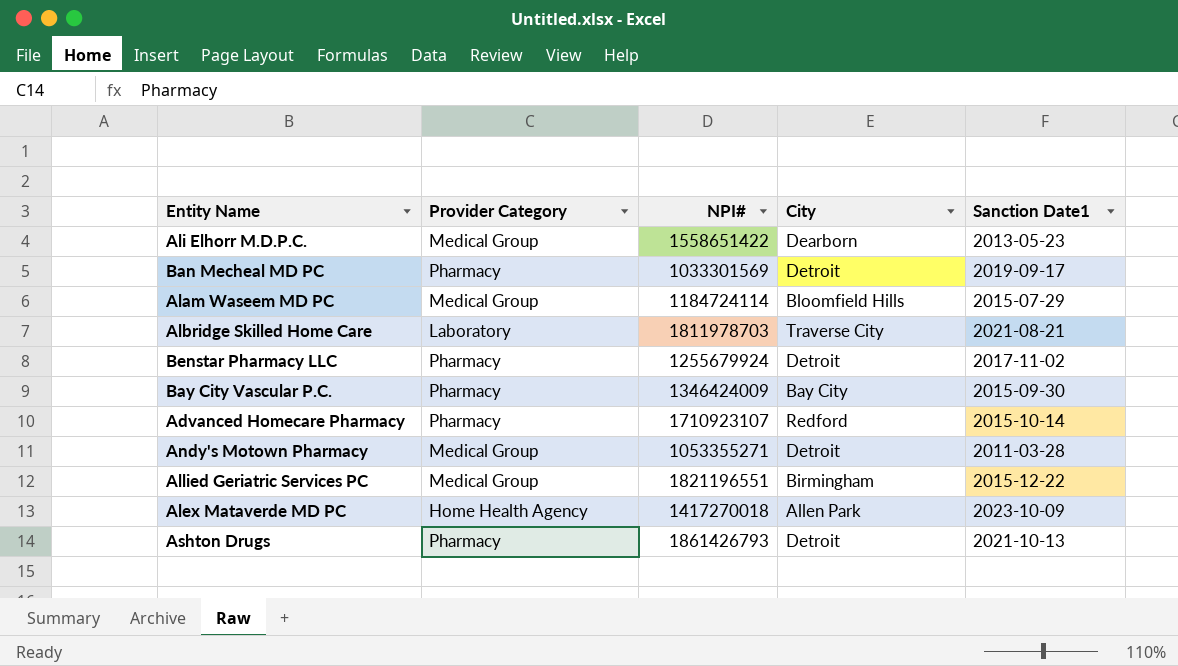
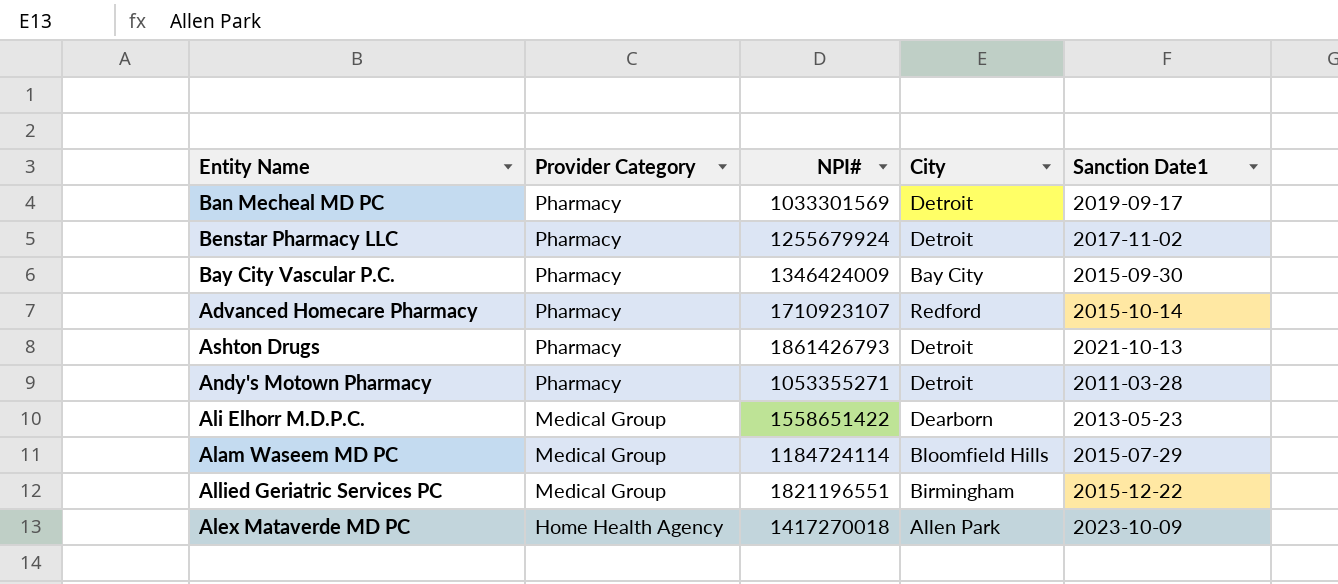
row order: none -> Provider Category descending
row Albridge Skilled Home Care: Laboratory | 1811978703 | Traverse City | 2021-08-21 -> none
Andy's Motown Pharmacy | Provider Category: Medical Group -> Pharmacy

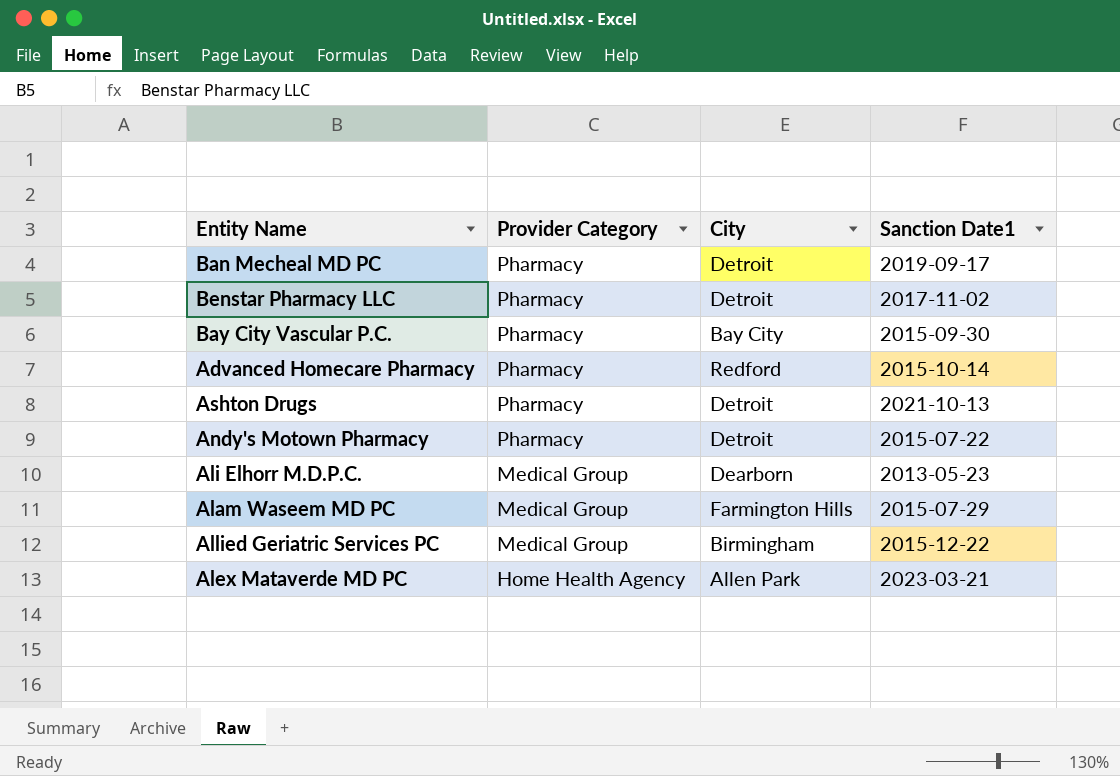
column NPI# | position: 3 -> none
Andy's Motown Pharmacy | Sanction Date1: 2011-03-28 -> 2015-07-22
Alam Waseem MD PC | City: Bloomfield Hills -> Farmington Hills
Alex Mataverde MD PC | Sanction Date1: 2023-10-09 -> 2023-03-21

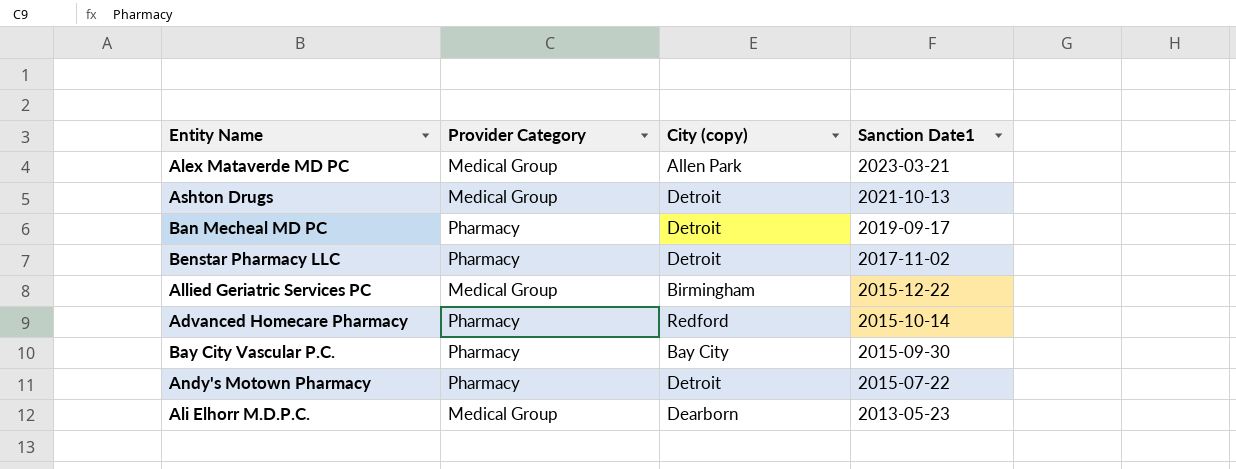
row order: Provider Category descending -> Sanction Date1 descending
column name: City -> City (copy)
row Alam Waseem MD PC: Medical Group | Farmington Hills | 2015-07-29 -> none
Alex Mataverde MD PC | Provider Category: Home Health Agency -> Medical Group
Ashton Drugs | Provider Category: Pharmacy -> Medical Group

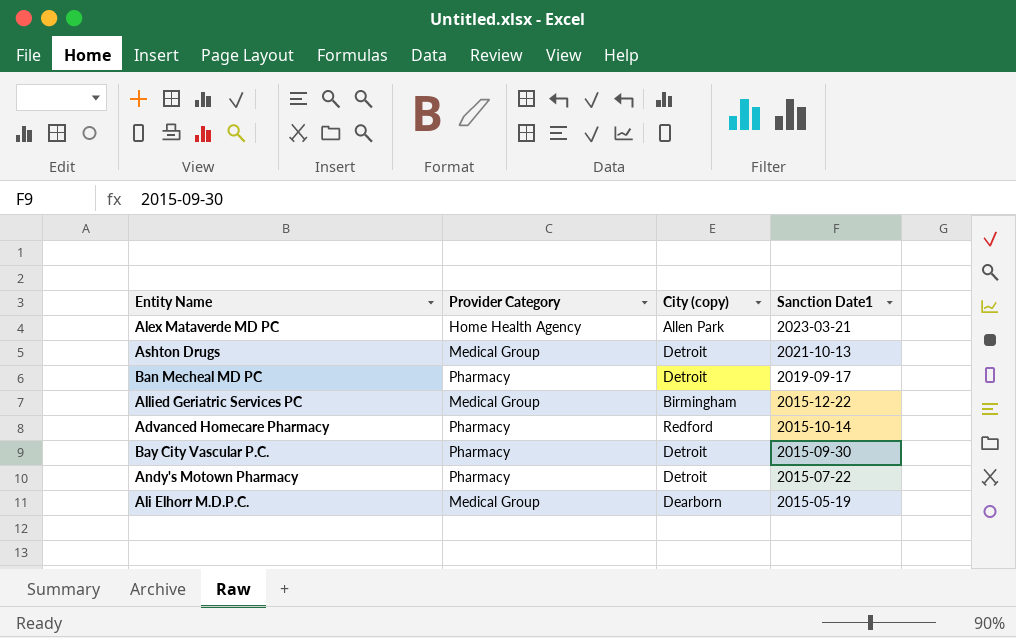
row Benstar Pharmacy LLC: Pharmacy | Detroit | 2017-11-02 -> none
Alex Mataverde MD PC | Provider Category: Medical Group -> Home Health Agency
Bay City Vascular P.C. | City (copy): Bay City -> Detroit
Ali Elhorr M.D.P.C. | Sanction Date1: 2013-05-23 -> 2015-05-19

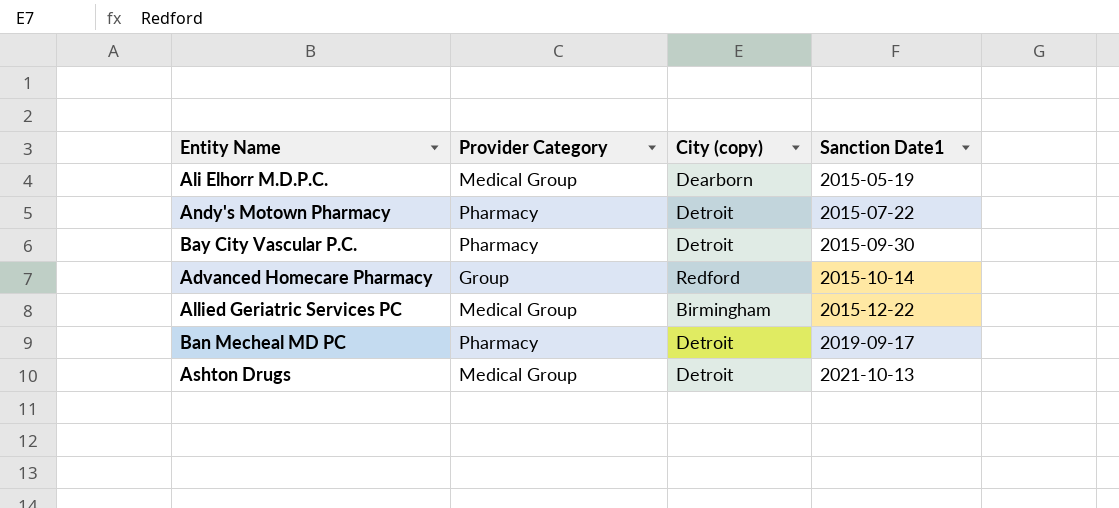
row order: Sanction Date1 descending -> Sanction Date1 ascending
row Alex Mataverde MD PC: Home Health Agency | Allen Park | 2023-03-21 -> none
Advanced Homecare Pharmacy | Provider Category: Pharmacy -> Group

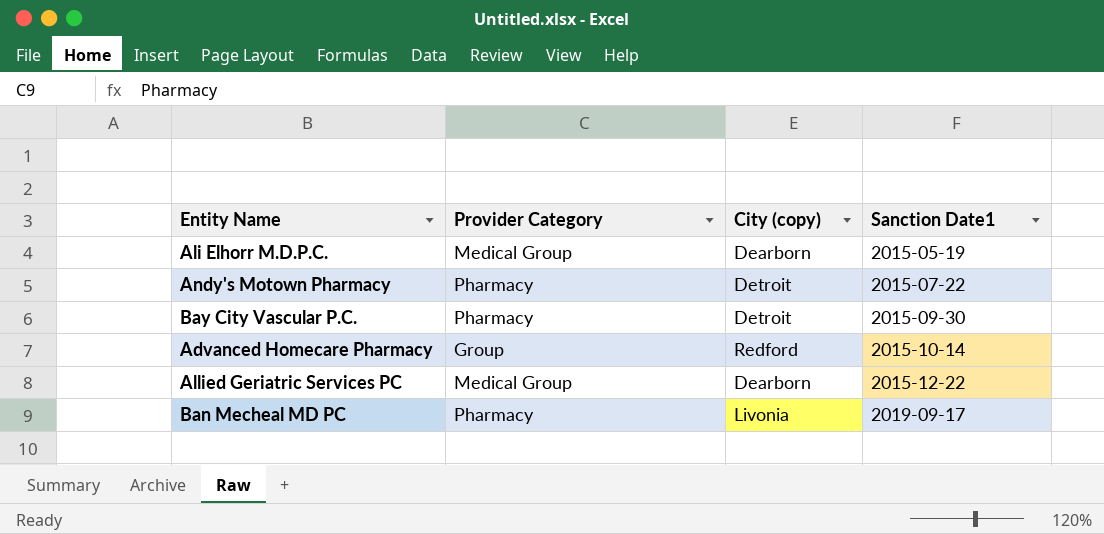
row Ashton Drugs: Medical Group | Detroit | 2021-10-13 -> none
Allied Geriatric Services PC | City (copy): Birmingham -> Dearborn
Ban Mecheal MD PC | City (copy): Detroit -> Livonia

